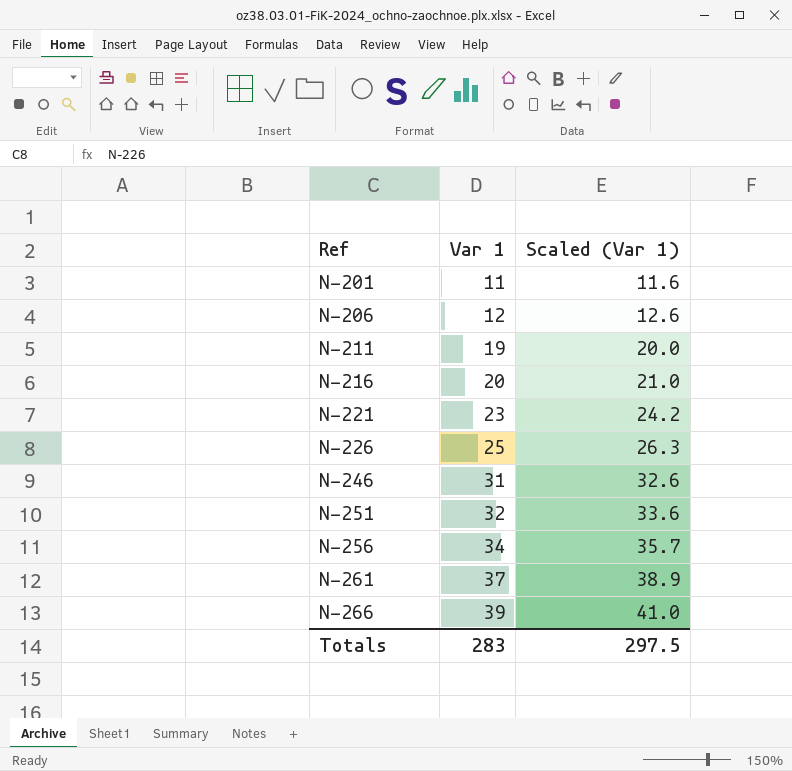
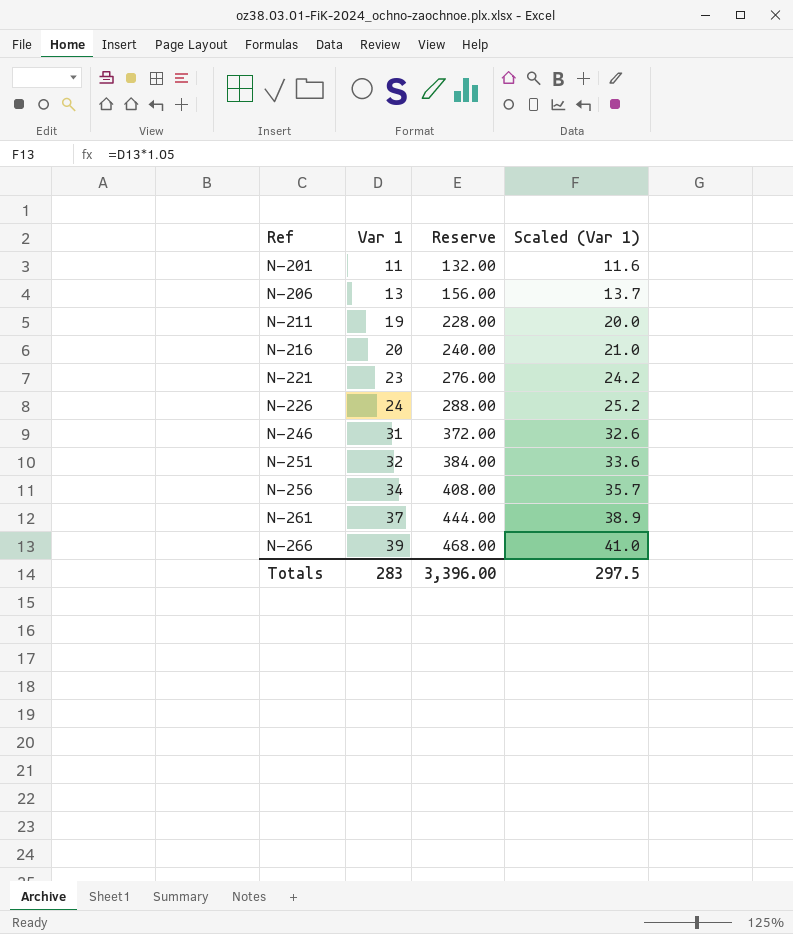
column Reserve | formula: none -> [Var 1] * 12
N-206 | Var 1: 12 -> 13
N-206 | Scaled (Var 1): 12.6 -> 13.7
N-226 | Var 1: 25 -> 24
N-226 | Scaled (Var 1): 26.3 -> 25.2

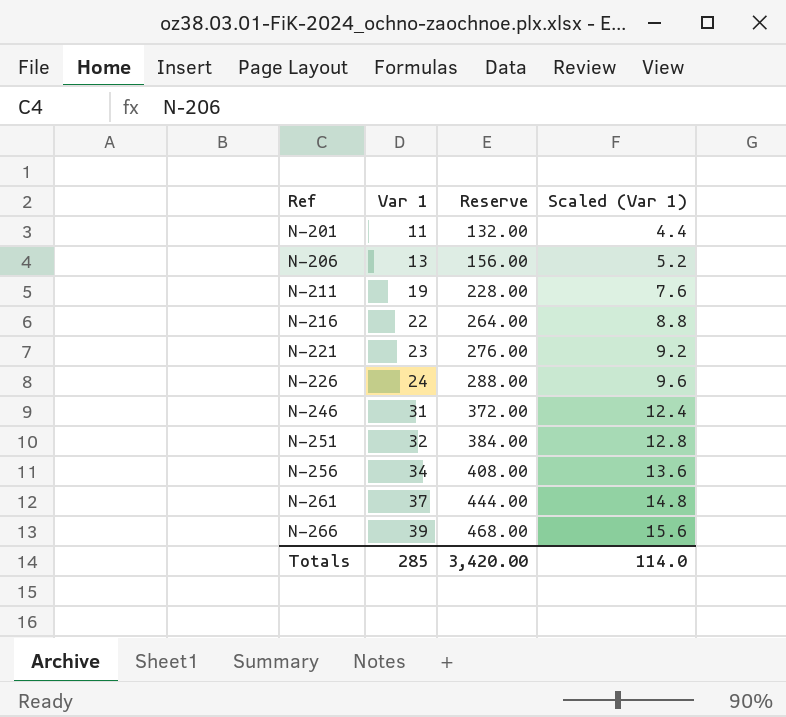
column Scaled (Var 1) | formula: [Var 1] * 1.05 -> [Var 1] * 0.4
N-216 | Var 1: 20 -> 22
N-216 | Reserve: 240.00 -> 264.00
Totals | Var 1: 283 -> 285
Totals | Reserve: 3,396.00 -> 3,420.00
Totals | Scaled (Var 1): 297.5 -> 114.0

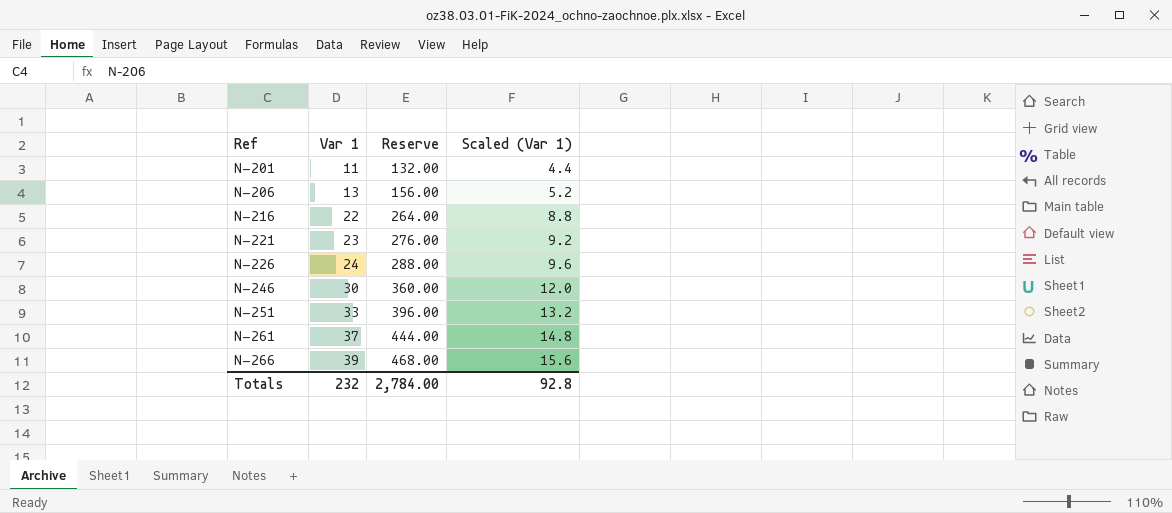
row N-211: 19 | 228.00 | 7.6 -> none
row N-256: 34 | 408.00 | 13.6 -> none
N-246 | Var 1: 31 -> 30
N-246 | Reserve: 372.00 -> 360.00
N-246 | Scaled (Var 1): 12.4 -> 12.0
N-251 | Var 1: 32 -> 33
N-251 | Reserve: 384.00 -> 396.00
N-251 | Scaled (Var 1): 12.8 -> 13.2
Totals | Var 1: 285 -> 232
Totals | Reserve: 3,420.00 -> 2,784.00
Totals | Scaled (Var 1): 114.0 -> 92.8

